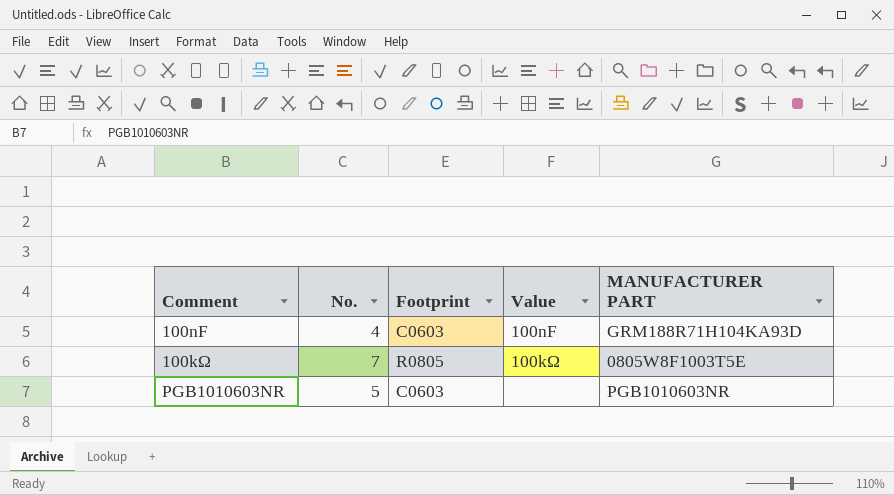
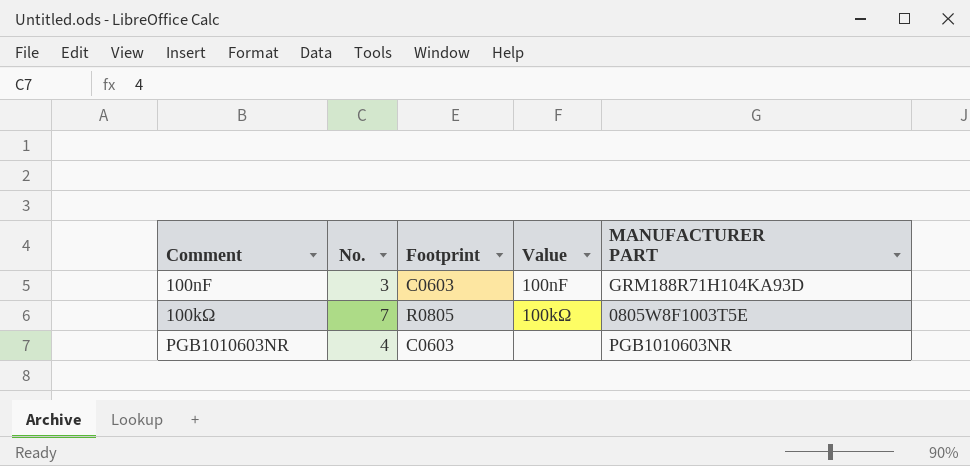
100nF | No.: 4 -> 3
PGB1010603NR | No.: 5 -> 4

